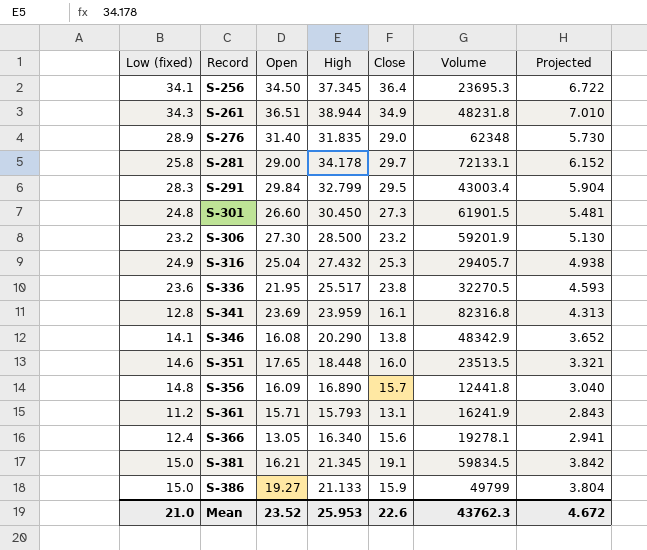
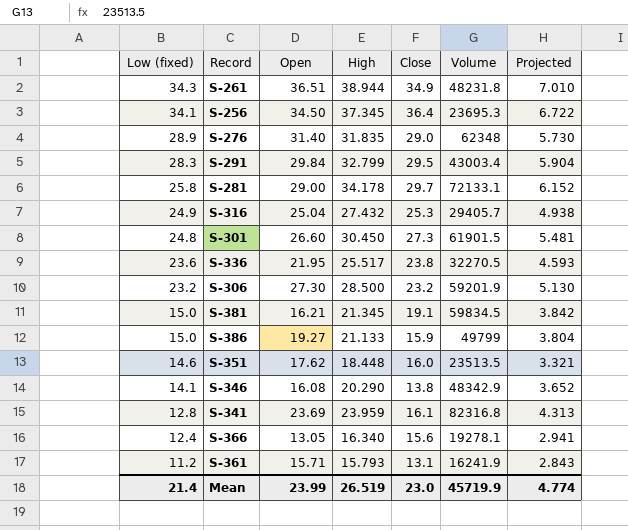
row order: Record ascending -> Low (fixed) descending
row S-356: 14.8 | 16.09 | 16.890 | 15.7 | 12441.8 | 3.040 -> none
S-351 | Open: 17.65 -> 17.62
Mean | Low (fixed): 21.0 -> 21.4
Mean | Open: 23.52 -> 23.99
Mean | High: 25.953 -> 26.519
Mean | Close: 22.6 -> 23.0
Mean | Volume: 43762.3 -> 45719.9
Mean | Projected: 4.672 -> 4.774

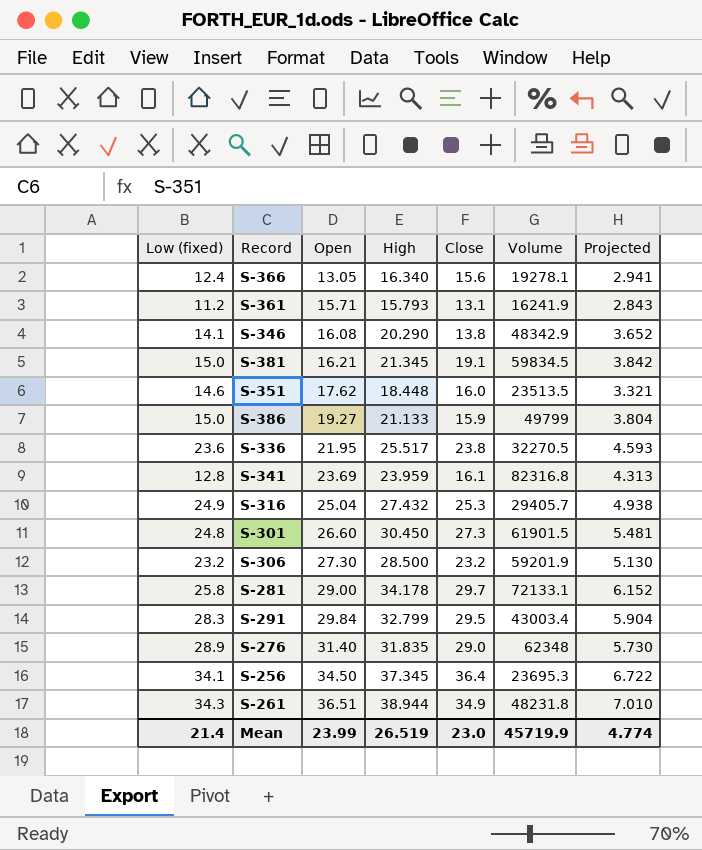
row order: Low (fixed) descending -> Open ascending

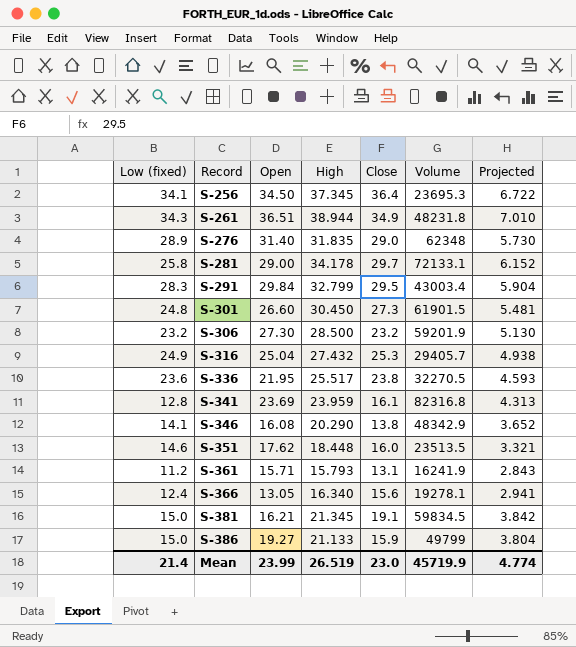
row order: Open ascending -> Record ascending

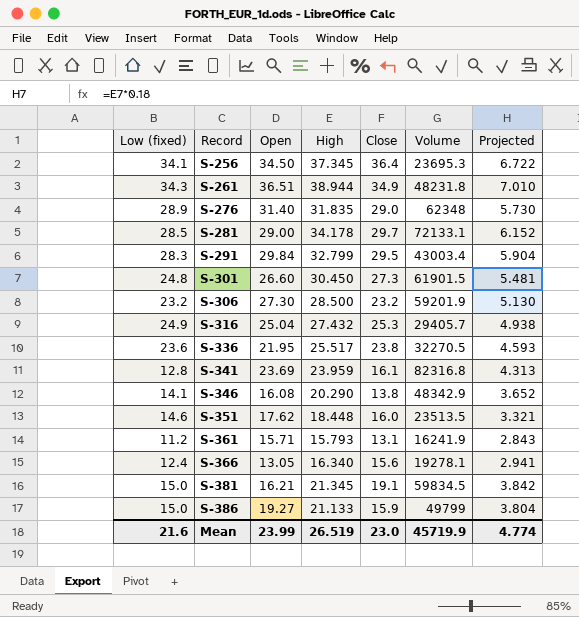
S-281 | Low (fixed): 25.8 -> 28.5
Mean | Low (fixed): 21.4 -> 21.6

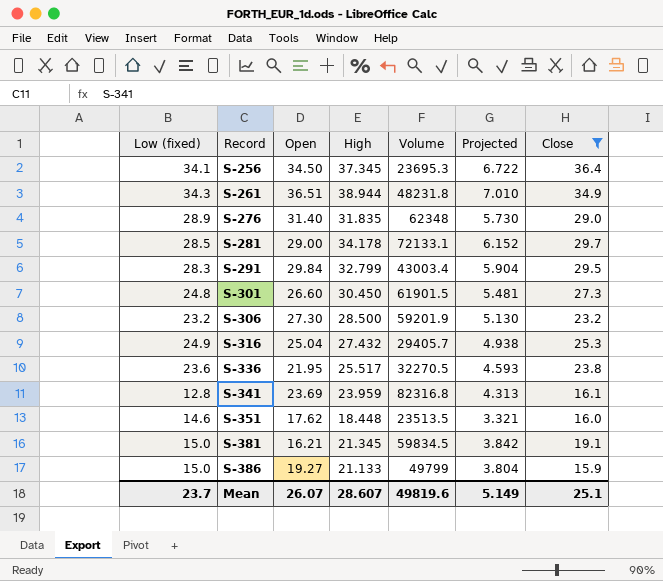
filter: none -> Close >= 15.9
column Close | position: 5 -> 7
Mean | Low (fixed): 21.6 -> 23.7
Mean | Open: 23.99 -> 26.07
Mean | High: 26.519 -> 28.607
Mean | Volume: 45719.9 -> 49819.6
Mean | Projected: 4.774 -> 5.149
Mean | Close: 23.0 -> 25.1

